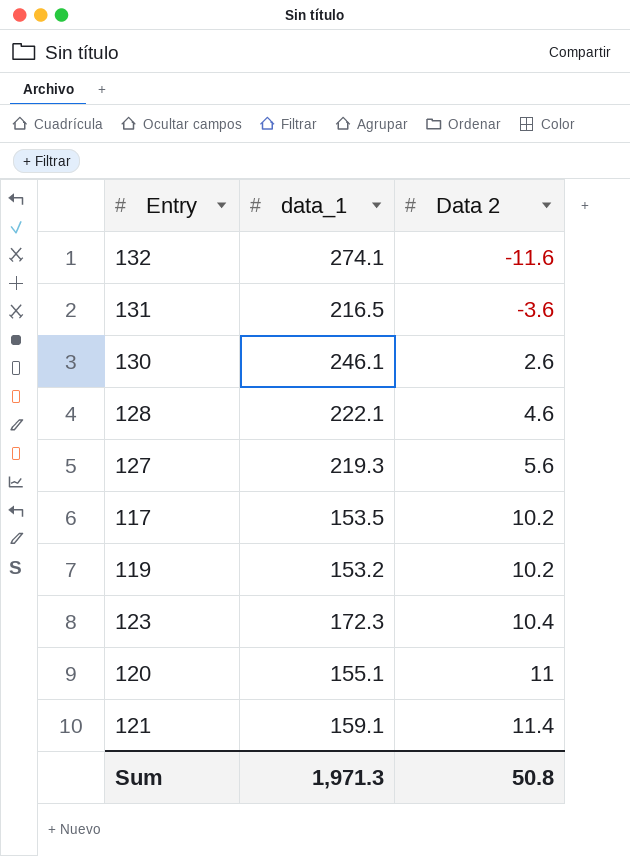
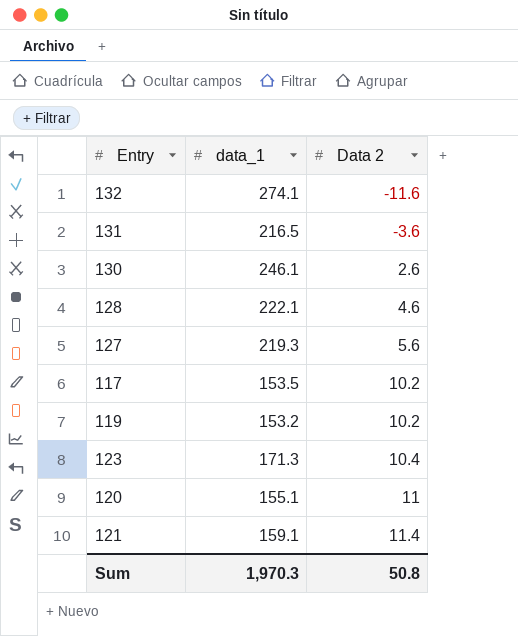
123 | data_1: 172.3 -> 171.3
Sum | data_1: 1,971.3 -> 1,970.3

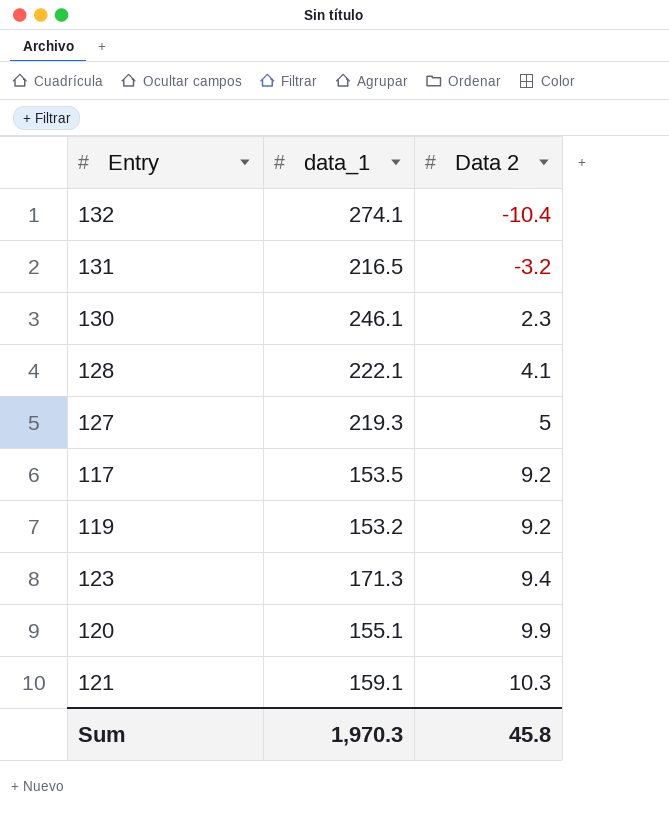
132 | Data 2: -11.6 -> -10.4
131 | Data 2: -3.6 -> -3.2
130 | Data 2: 2.6 -> 2.3
128 | Data 2: 4.6 -> 4.1
127 | Data 2: 5.6 -> 5
117 | Data 2: 10.2 -> 9.2
119 | Data 2: 10.2 -> 9.2
123 | Data 2: 10.4 -> 9.4
120 | Data 2: 11 -> 9.9
121 | Data 2: 11.4 -> 10.3
Sum | Data 2: 50.8 -> 45.8

